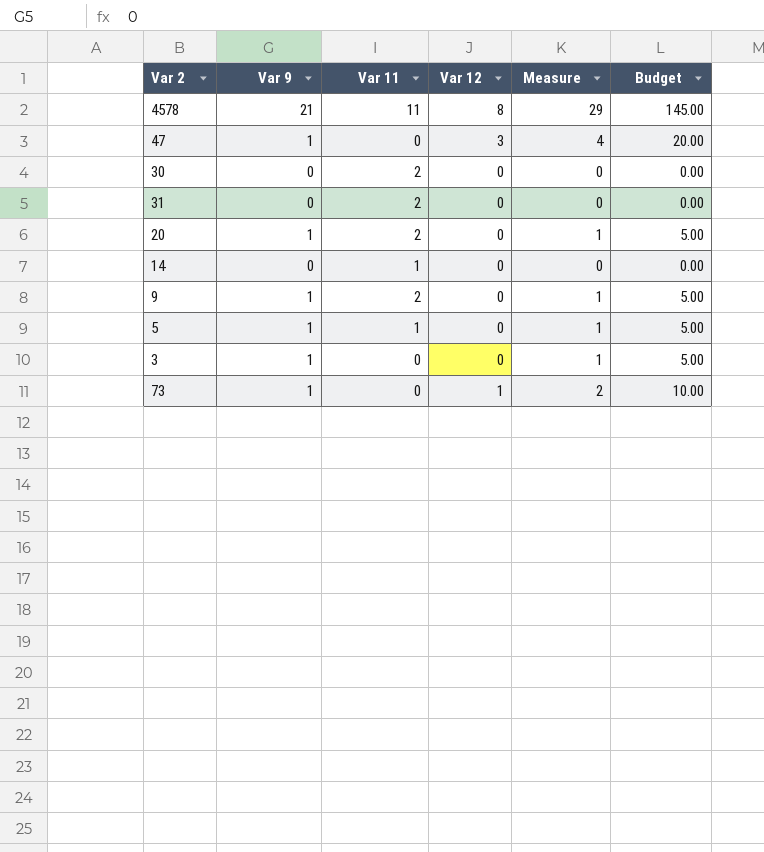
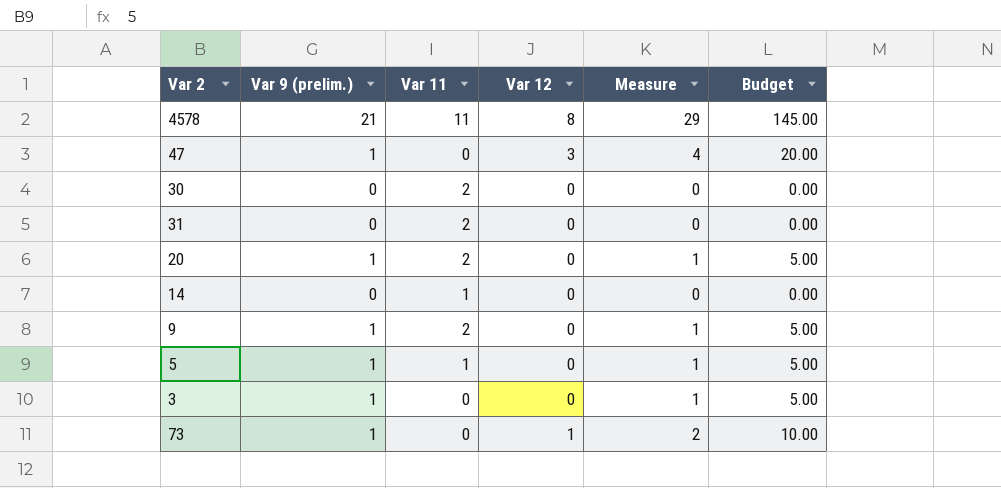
column name: Var 9 -> Var 9 (prelim.)

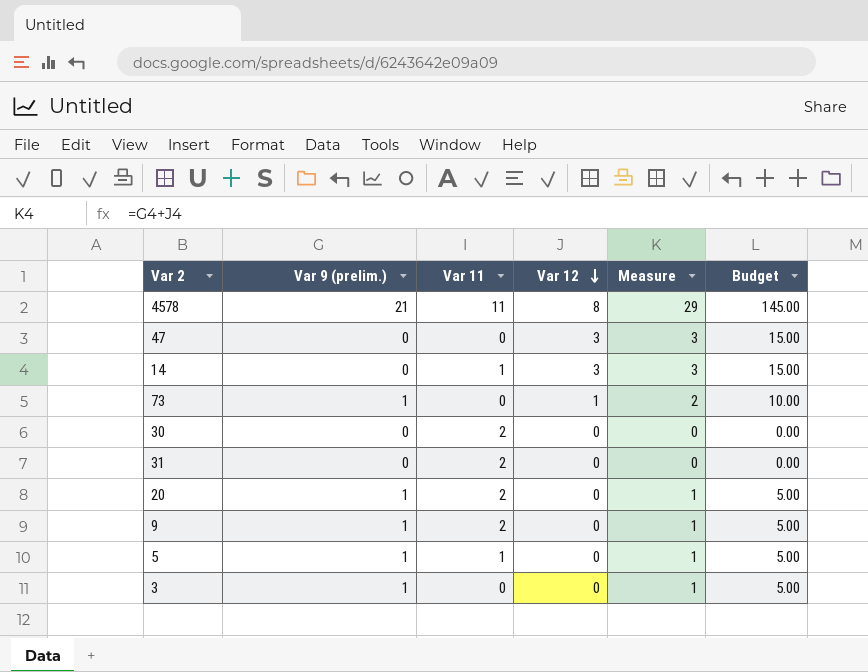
row order: none -> Var 12 descending
47 | Var 9 (prelim.): 1 -> 0
47 | Measure: 4 -> 3
47 | Budget: 20.00 -> 15.00
14 | Var 12: 0 -> 3
14 | Measure: 0 -> 3
14 | Budget: 0.00 -> 15.00

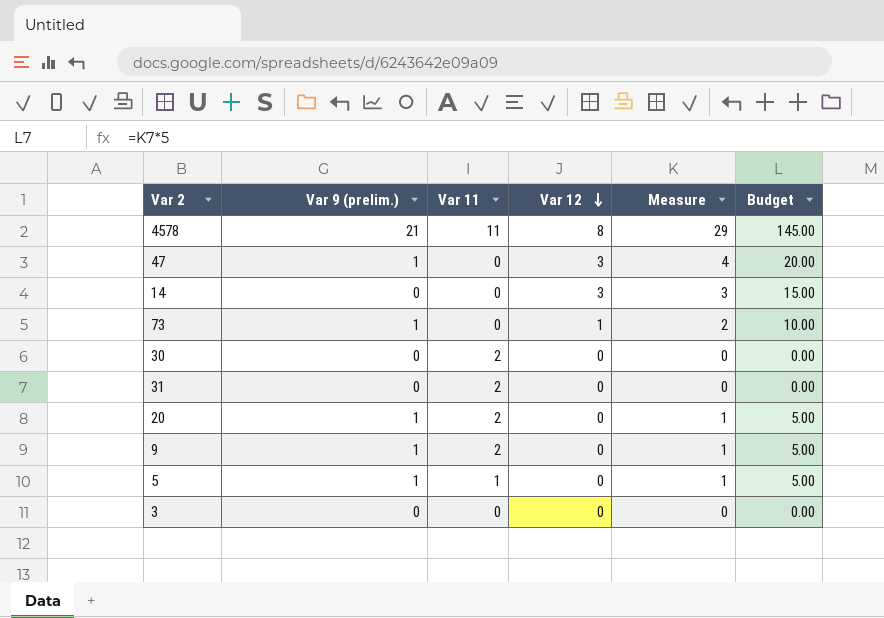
47 | Var 9 (prelim.): 0 -> 1
47 | Measure: 3 -> 4
47 | Budget: 15.00 -> 20.00
14 | Var 11: 1 -> 0
3 | Var 9 (prelim.): 1 -> 0
3 | Measure: 1 -> 0
3 | Budget: 5.00 -> 0.00

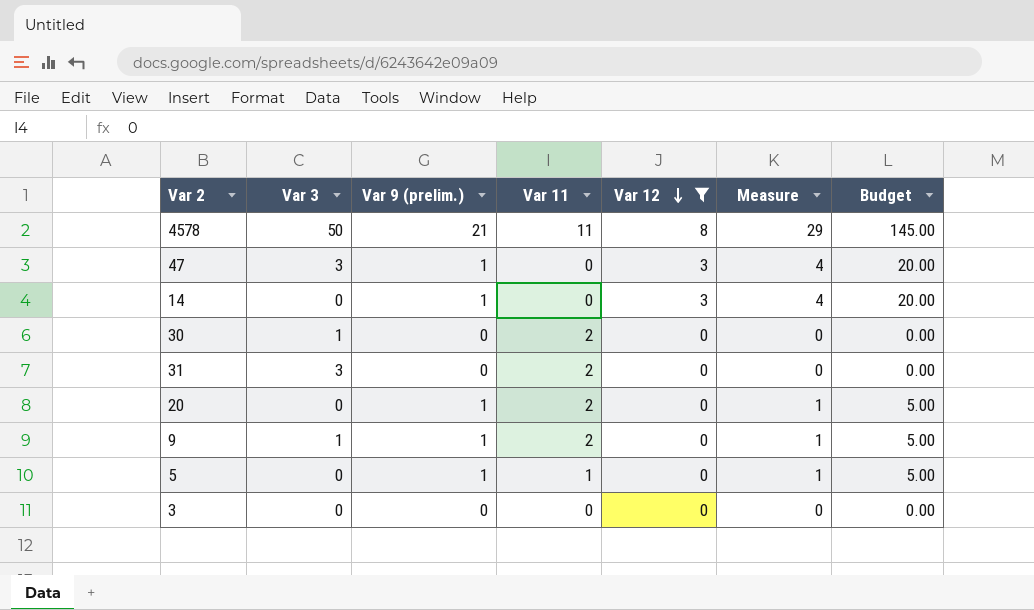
filter: none -> Var 12 != 1
column Var 3 | position: none -> 2
14 | Var 9 (prelim.): 0 -> 1
14 | Measure: 3 -> 4
14 | Budget: 15.00 -> 20.00

